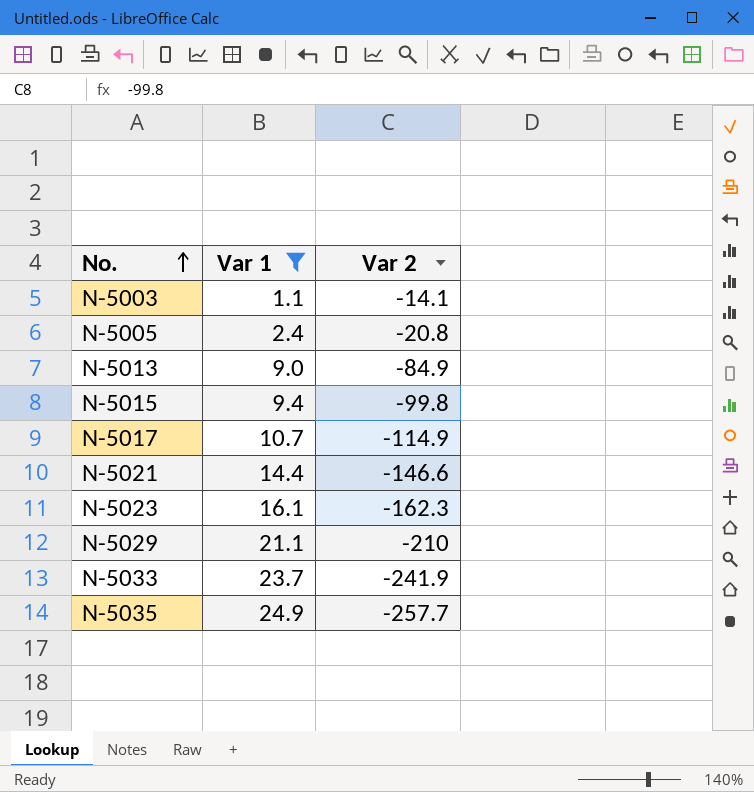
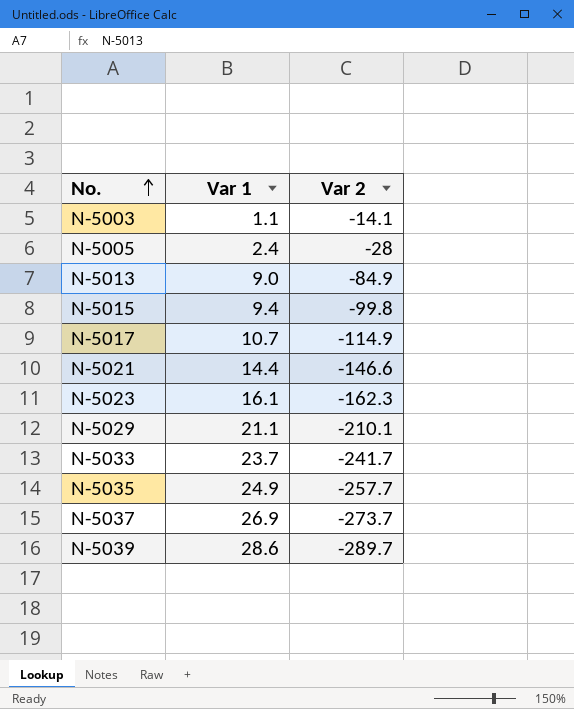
filter: Var 1 <= 24.9 -> none
N-5005 | Var 2: -20.8 -> -28
N-5029 | Var 2: -210 -> -210.1
N-5033 | Var 2: -241.9 -> -241.7

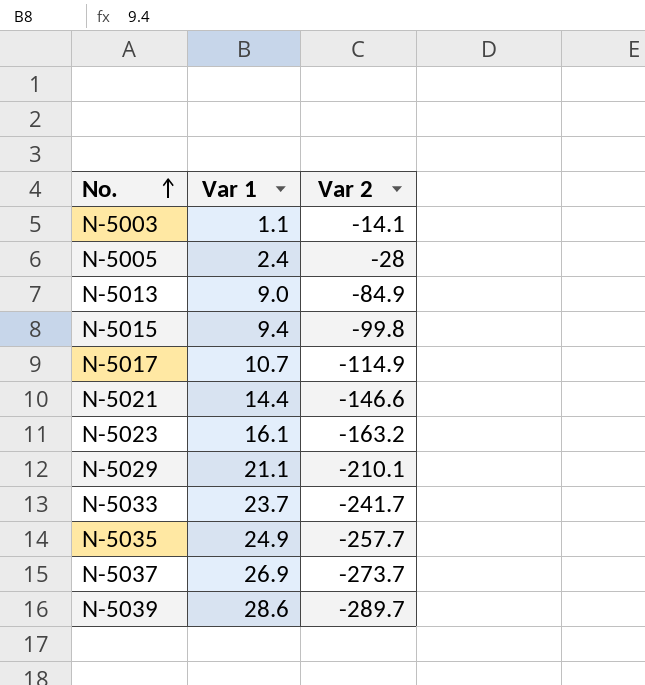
N-5023 | Var 2: -162.3 -> -163.2

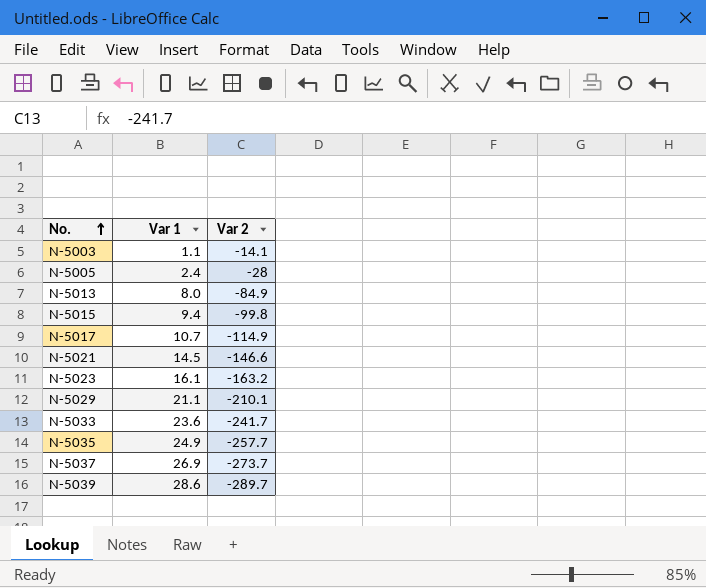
N-5013 | Var 1: 9.0 -> 8.0
N-5021 | Var 1: 14.4 -> 14.5
N-5033 | Var 1: 23.7 -> 23.6

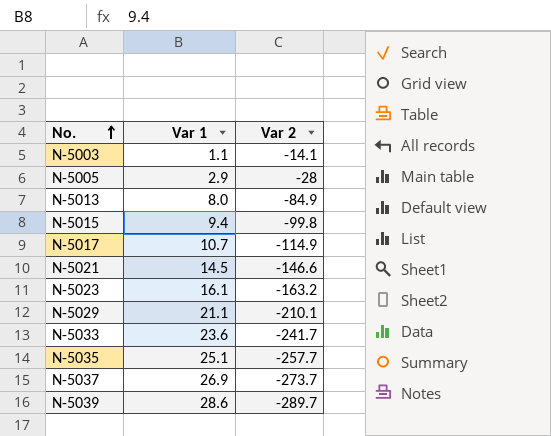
N-5005 | Var 1: 2.4 -> 2.9
N-5035 | Var 1: 24.9 -> 25.1

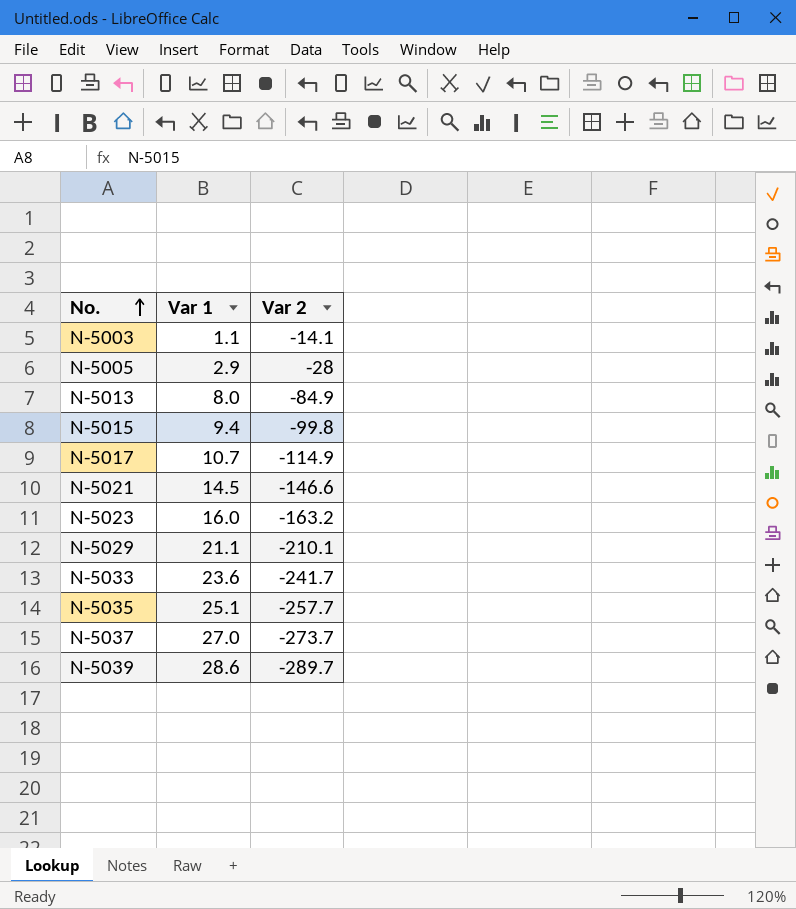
N-5023 | Var 1: 16.1 -> 16.0
N-5037 | Var 1: 26.9 -> 27.0

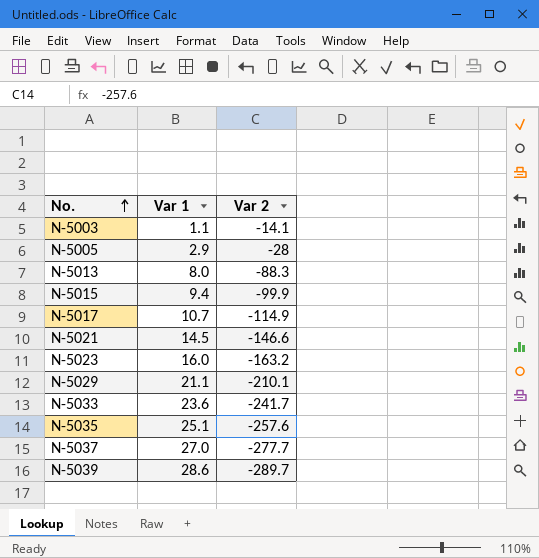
N-5013 | Var 2: -84.9 -> -88.3
N-5015 | Var 2: -99.8 -> -99.9
N-5035 | Var 2: -257.7 -> -257.6
N-5037 | Var 2: -273.7 -> -277.7

